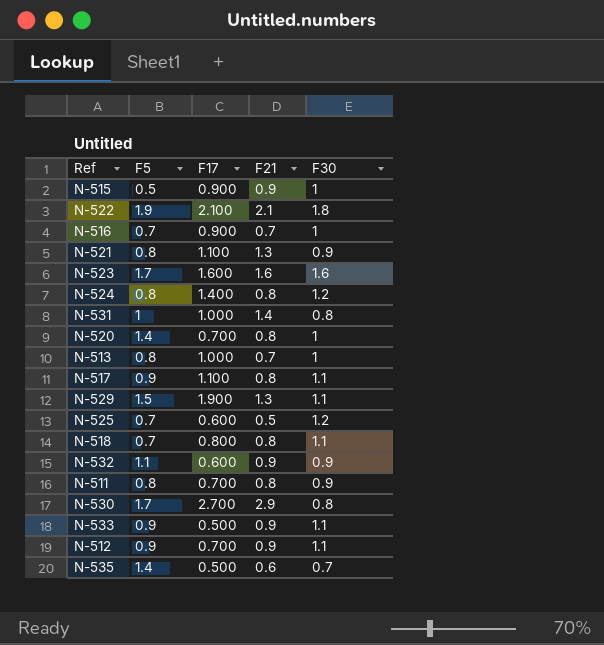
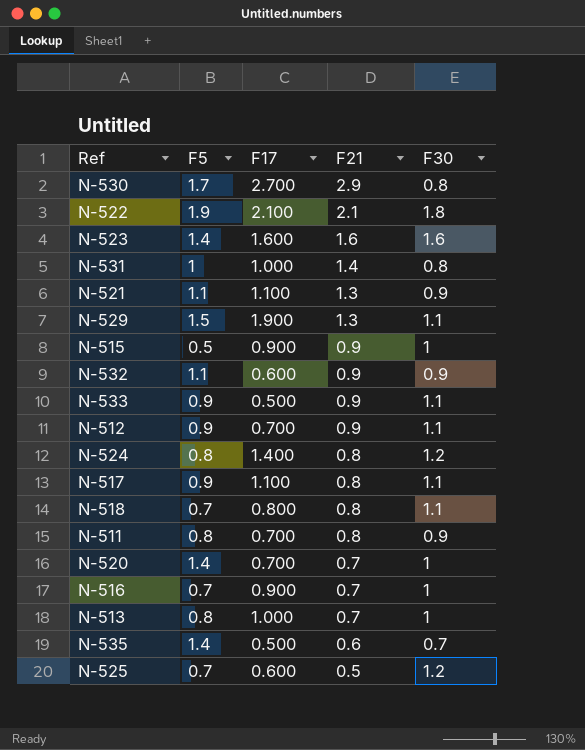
row order: none -> F21 descending
N-523 | F5: 1.7 -> 1.4
N-521 | F5: 0.8 -> 1.1
N-520 | F21: 0.8 -> 0.7

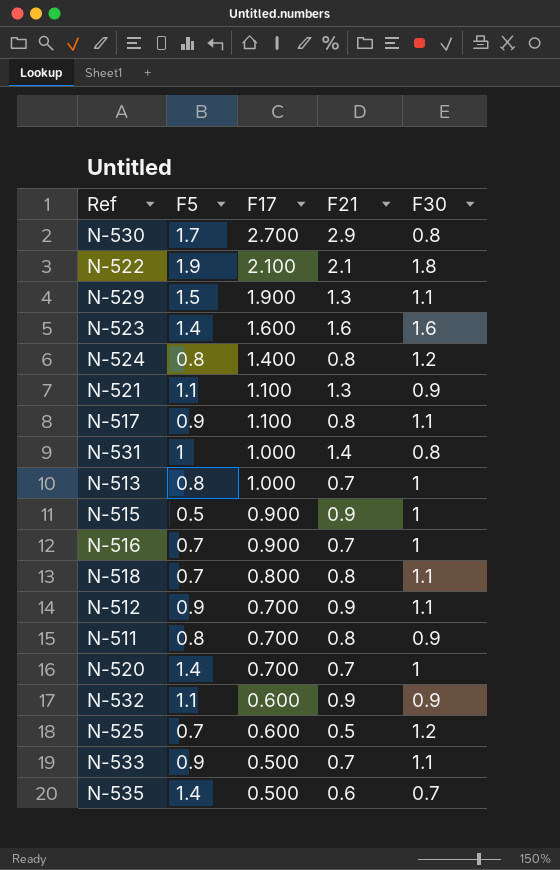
row order: F21 descending -> F17 descending
N-533 | F21: 0.9 -> 0.7

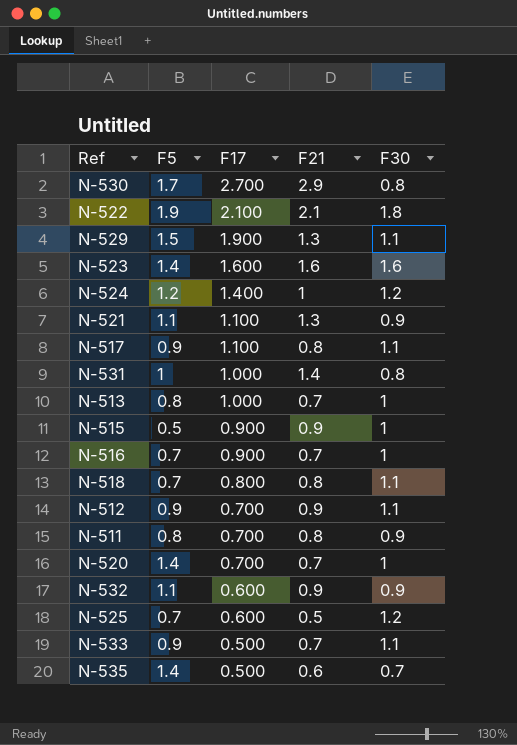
N-524 | F5: 0.8 -> 1.2
N-524 | F21: 0.8 -> 1

